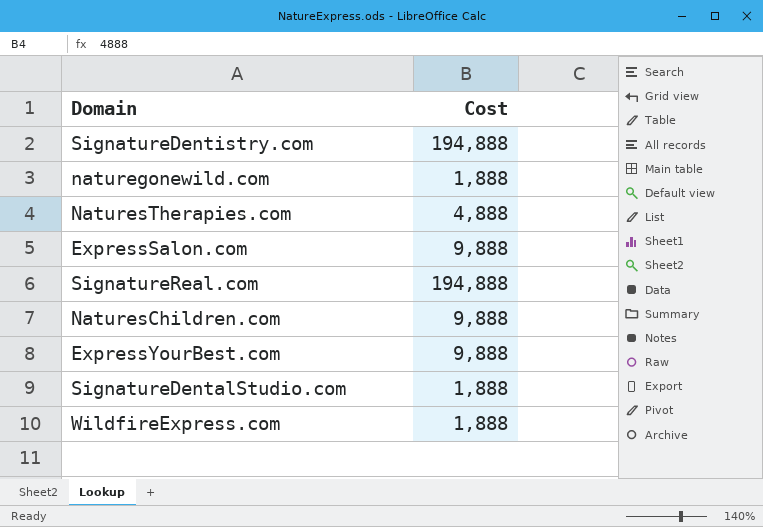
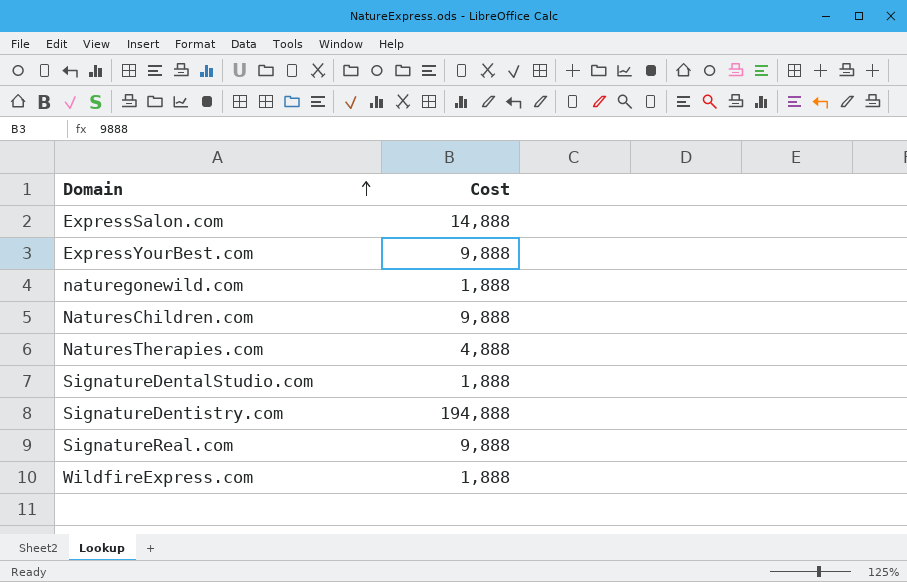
row order: none -> Domain ascending
ExpressSalon.com | Cost: 9,888 -> 14,888
SignatureReal.com | Cost: 194,888 -> 9,888

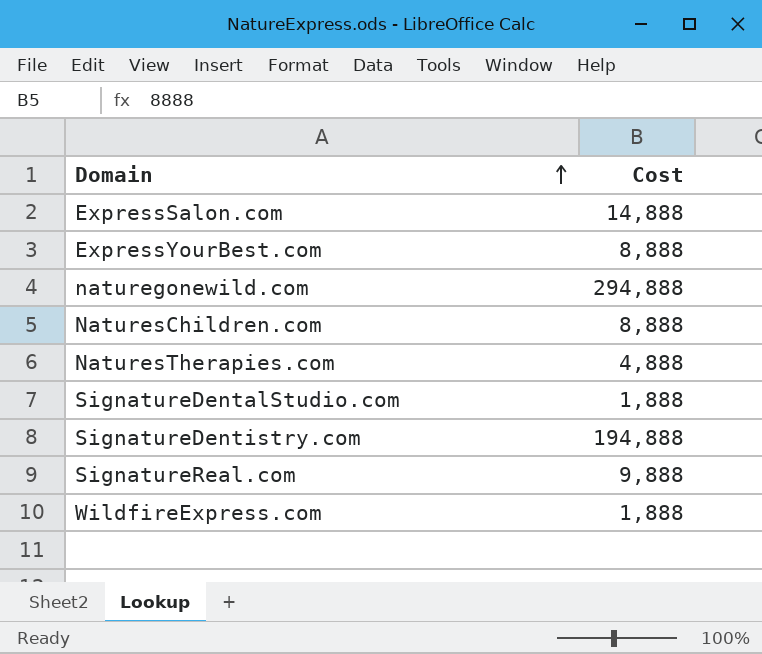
ExpressYourBest.com | Cost: 9,888 -> 8,888
naturegonewild.com | Cost: 1,888 -> 294,888
NaturesChildren.com | Cost: 9,888 -> 8,888

